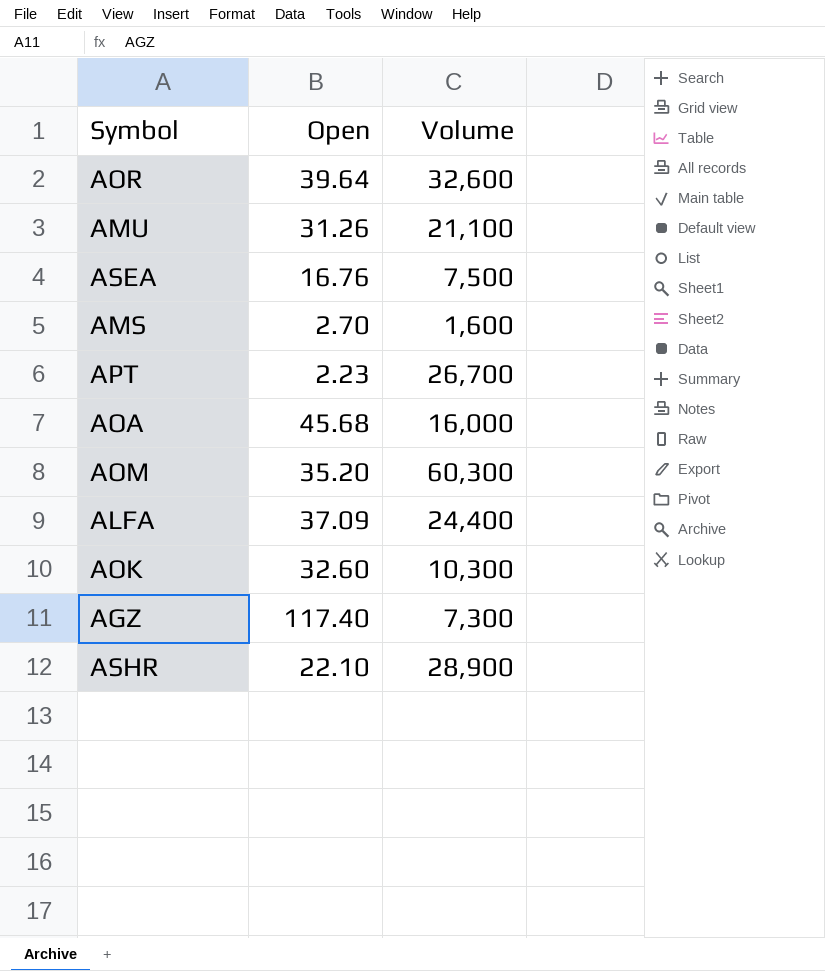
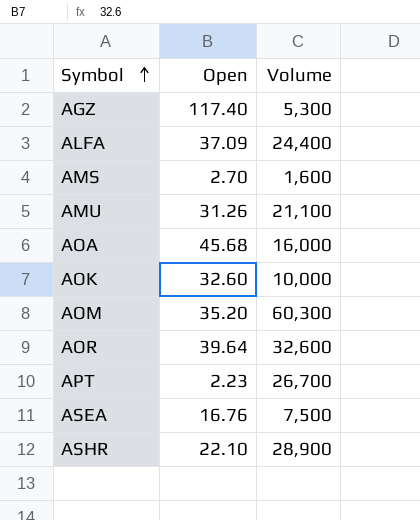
row order: none -> Symbol ascending
AGZ | Volume: 7,300 -> 5,300
AOK | Volume: 10,300 -> 10,000

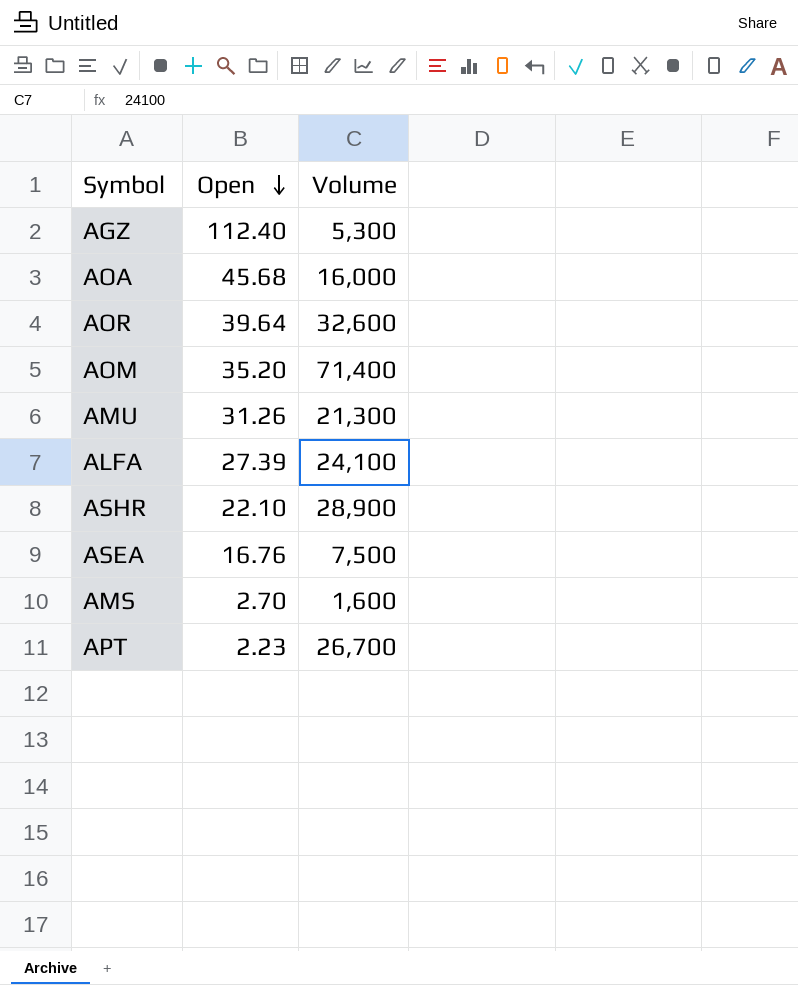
row order: Symbol ascending -> Open descending
row AOK: 32.60 | 10,000 -> none
AGZ | Open: 117.40 -> 112.40
AOM | Volume: 60,300 -> 71,400
AMU | Volume: 21,100 -> 21,300
ALFA | Open: 37.09 -> 27.39
ALFA | Volume: 24,400 -> 24,100

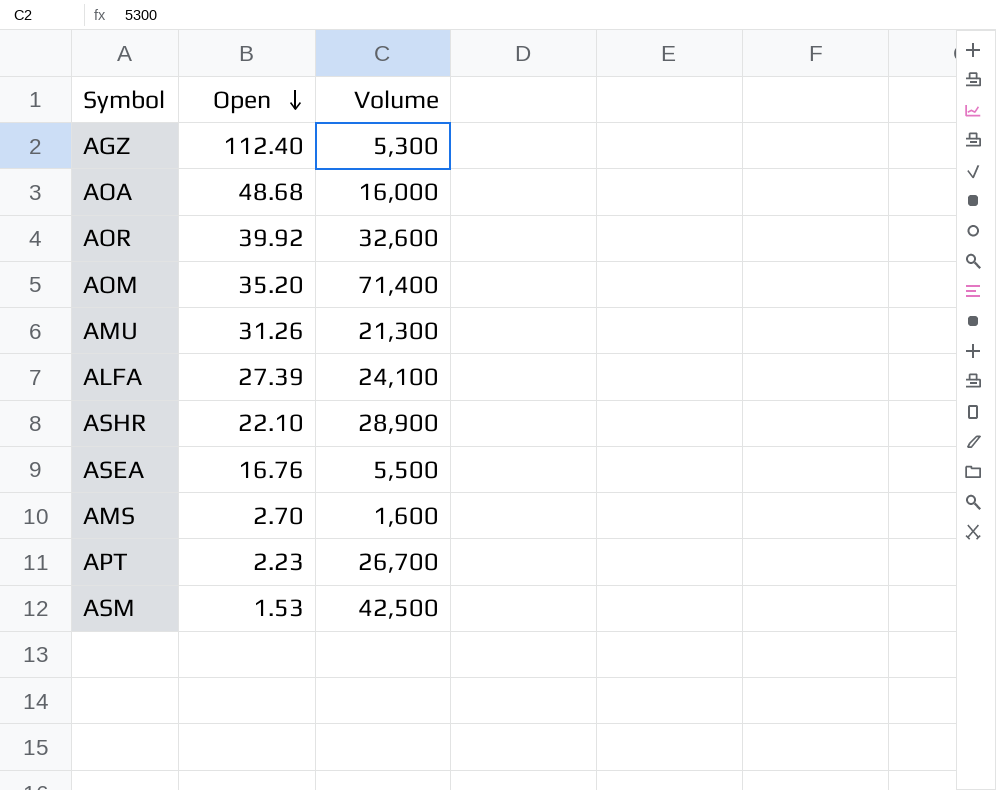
AOA | Open: 45.68 -> 48.68
AOR | Open: 39.64 -> 39.92
ASEA | Volume: 7,500 -> 5,500
row ASM: none -> 1.53 | 42,500

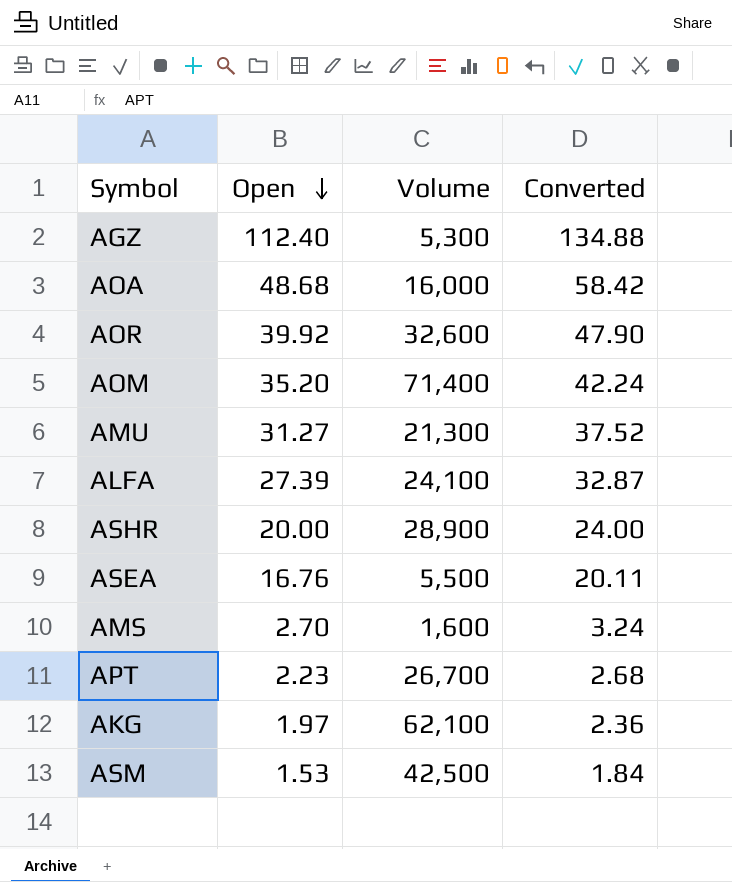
column Converted | formula: none -> [Open] * 1.2
AMU | Open: 31.26 -> 31.27
ASHR | Open: 22.10 -> 20.00
row AKG: none -> 1.97 | 62,100 | 2.36

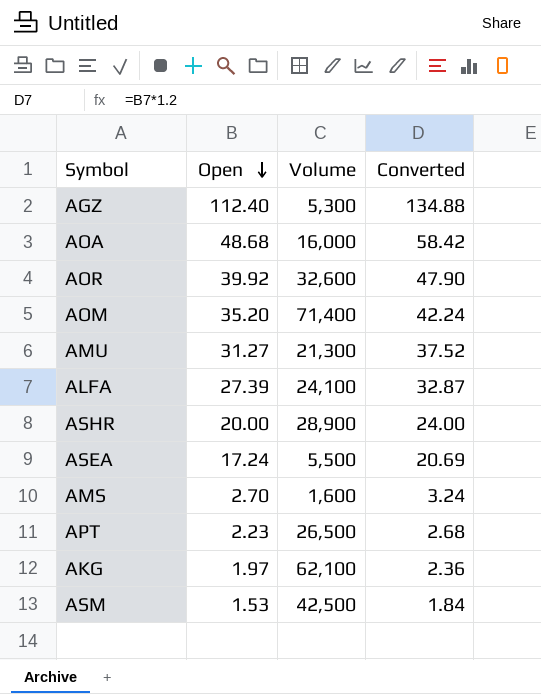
ASEA | Open: 16.76 -> 17.24
ASEA | Converted: 20.11 -> 20.69
APT | Volume: 26,700 -> 26,500

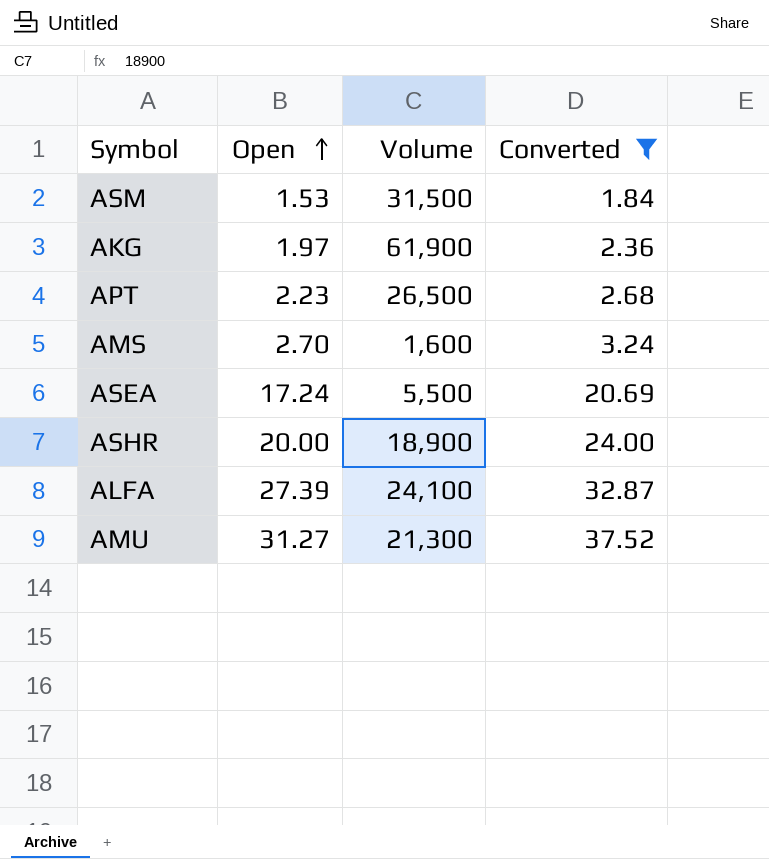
filter: none -> Converted <= 37.52
row order: Open descending -> Open ascending
ASM | Volume: 42,500 -> 31,500
AKG | Volume: 62,100 -> 61,900
ASHR | Volume: 28,900 -> 18,900

